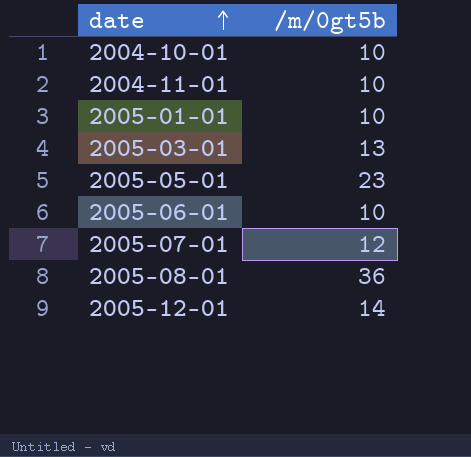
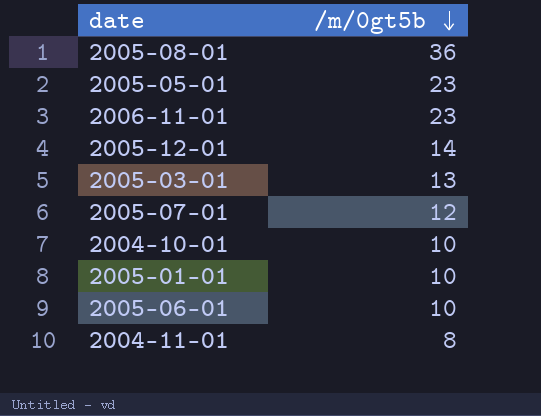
row order: date ascending -> /m/0gt5b descending
row 2006-11-01: none -> 23
2004-11-01 | /m/0gt5b: 10 -> 8

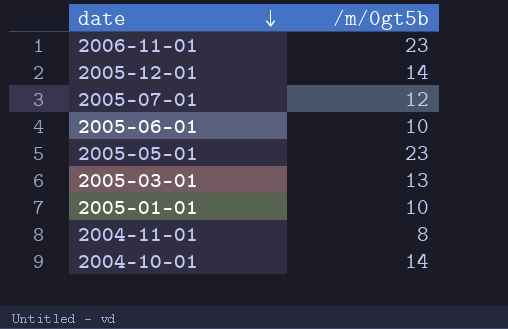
row order: /m/0gt5b descending -> date descending
row 2005-08-01: 36 -> none
2004-10-01 | /m/0gt5b: 10 -> 14

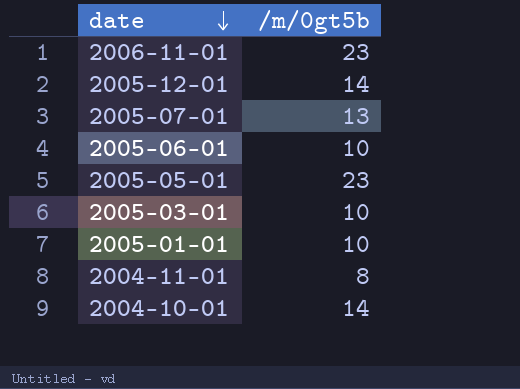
2005-07-01 | /m/0gt5b: 12 -> 13
2005-03-01 | /m/0gt5b: 13 -> 10

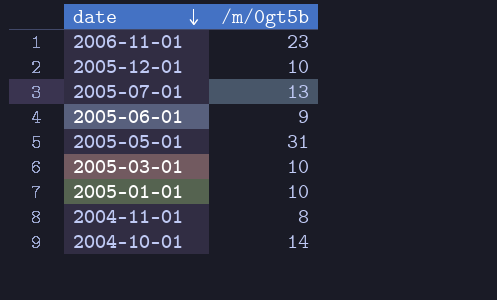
2005-12-01 | /m/0gt5b: 14 -> 10
2005-06-01 | /m/0gt5b: 10 -> 9
2005-05-01 | /m/0gt5b: 23 -> 31

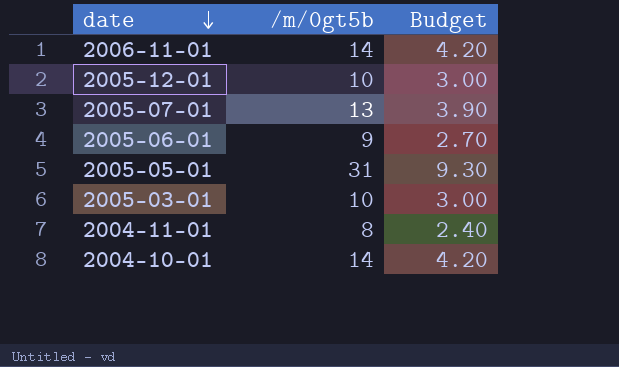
column Budget | formula: none -> [/m/0gt5b] * 0.3
row 2005-01-01: 10 -> none
2006-11-01 | /m/0gt5b: 23 -> 14

